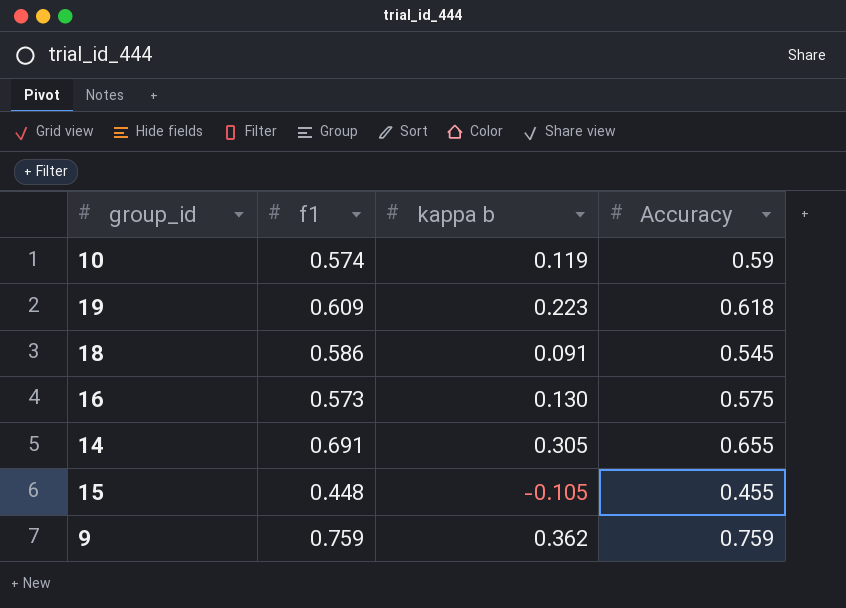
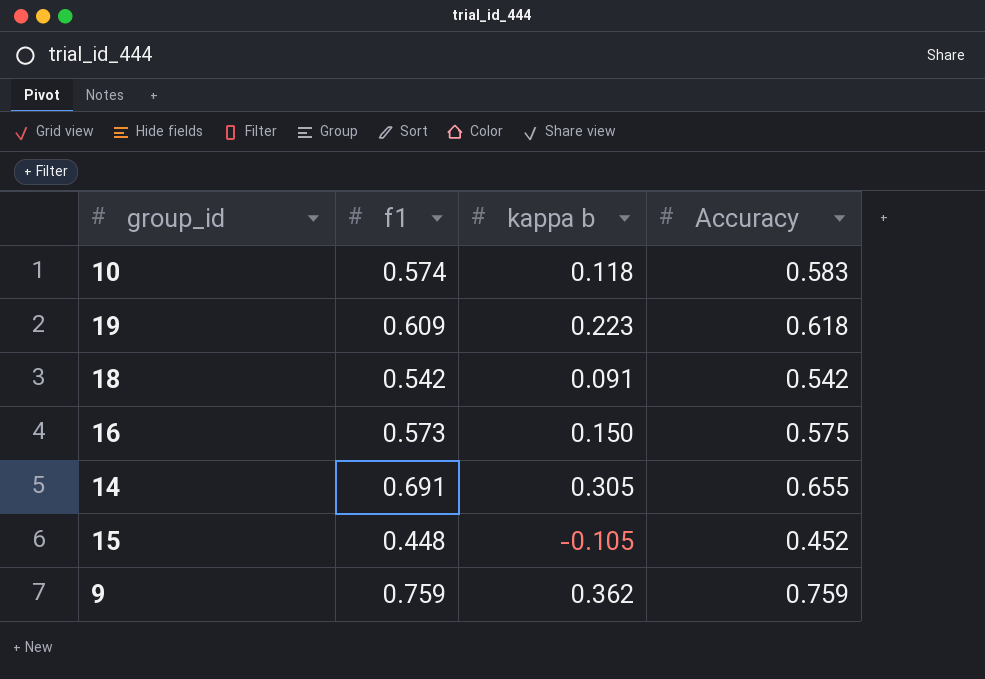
10 | kappa b: 0.119 -> 0.118
10 | Accuracy: 0.59 -> 0.583
18 | f1: 0.586 -> 0.542
18 | Accuracy: 0.545 -> 0.542
16 | kappa b: 0.130 -> 0.150
15 | Accuracy: 0.455 -> 0.452

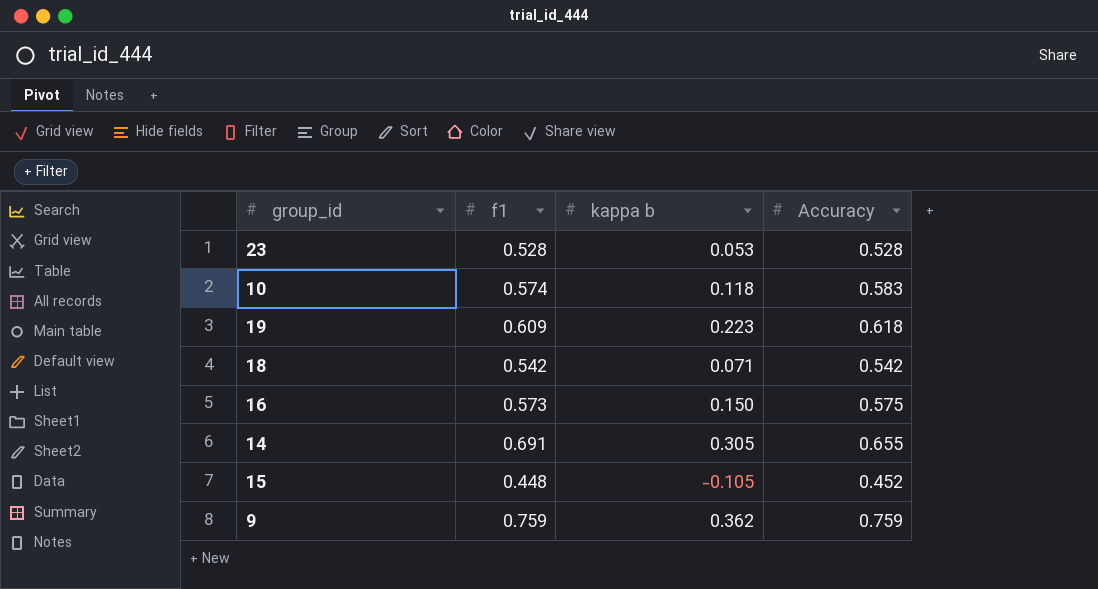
row 23: none -> 0.528 | 0.053 | 0.528
18 | kappa b: 0.091 -> 0.071

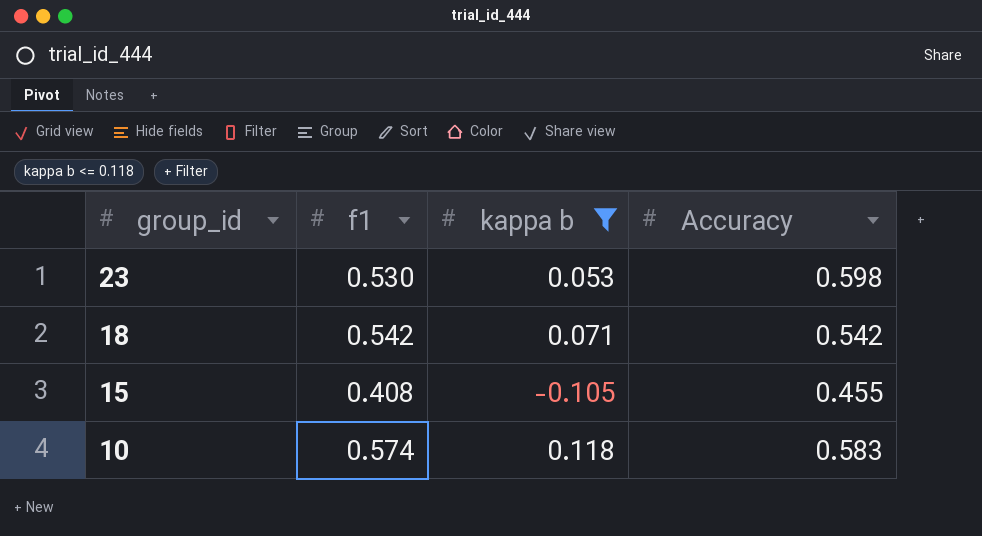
filter: none -> kappa b <= 0.118
row order: none -> group_id descending
23 | f1: 0.528 -> 0.530
23 | Accuracy: 0.528 -> 0.598
15 | f1: 0.448 -> 0.408
15 | Accuracy: 0.452 -> 0.455

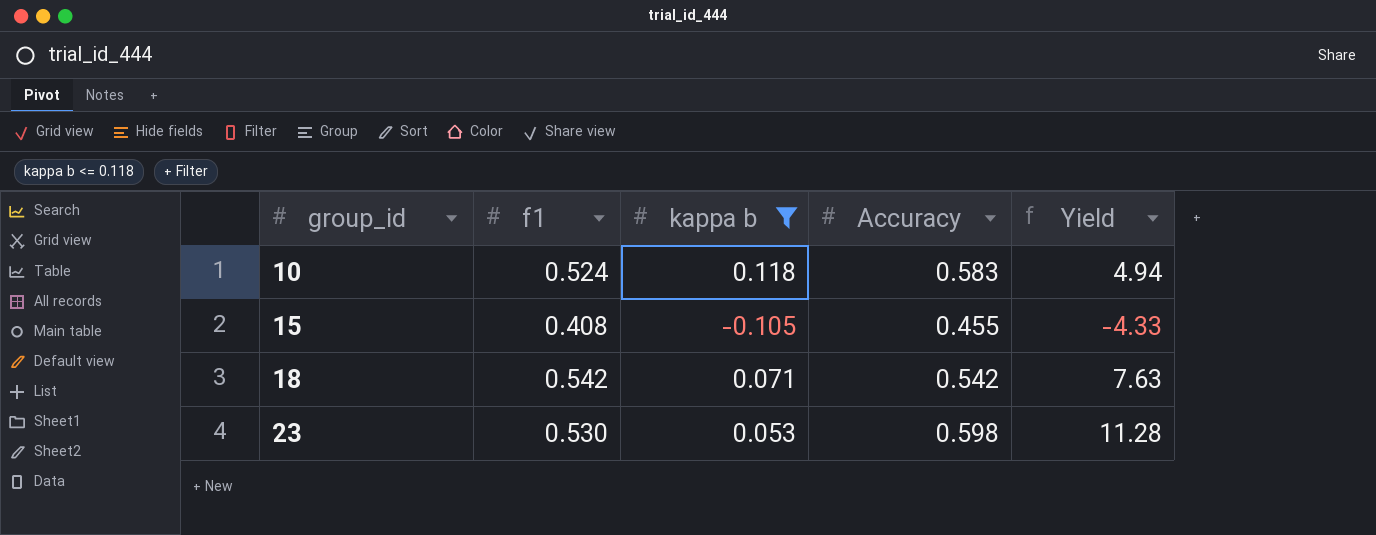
row order: group_id descending -> group_id ascending
column Yield | formula: none -> [Accuracy] / [kappa b]
10 | f1: 0.574 -> 0.524

